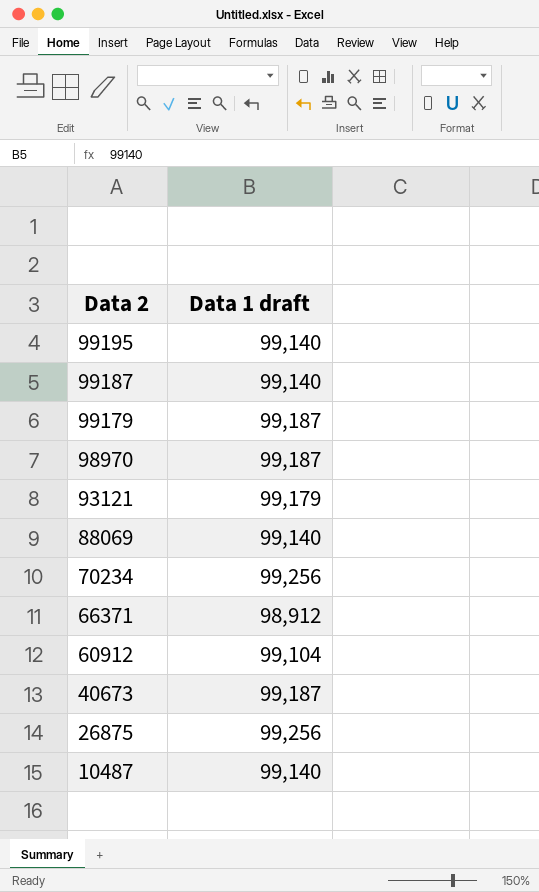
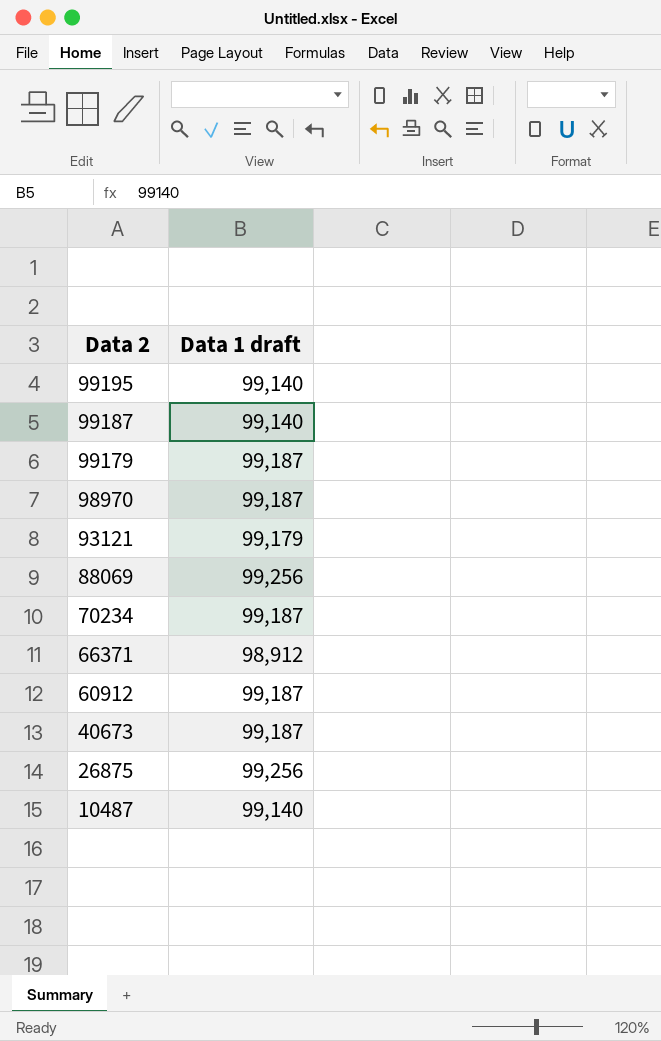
88069 | Data 1 draft: 99,140 -> 99,256
70234 | Data 1 draft: 99,256 -> 99,187
60912 | Data 1 draft: 99,104 -> 99,187

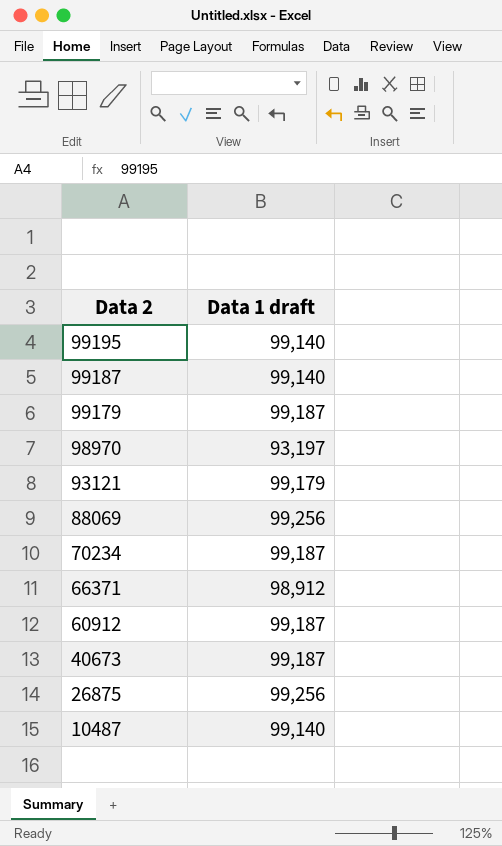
98970 | Data 1 draft: 99,187 -> 93,197

